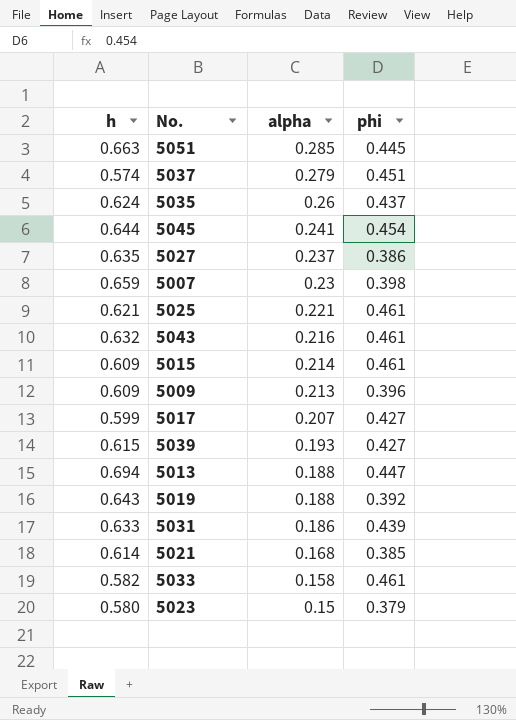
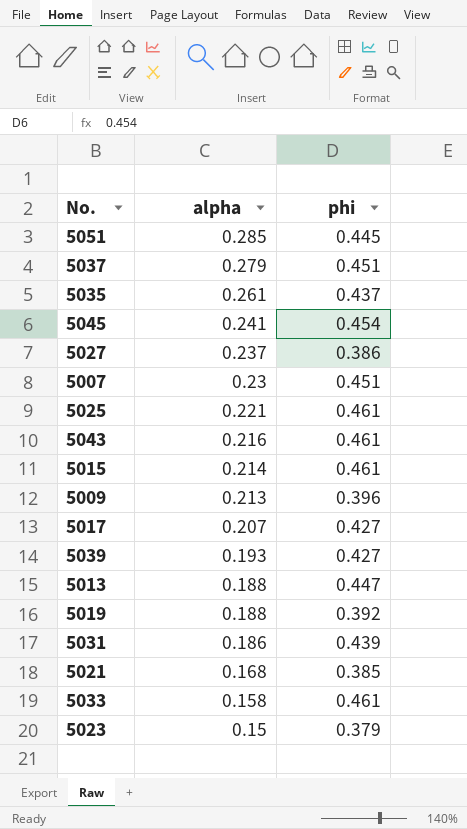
column h | position: 1 -> none
5035 | alpha: 0.26 -> 0.261
5007 | phi: 0.398 -> 0.451

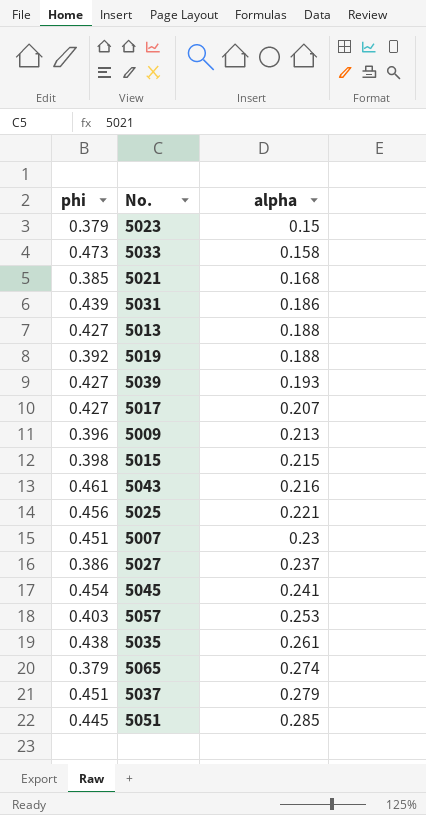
row order: alpha descending -> alpha ascending
column phi | position: 3 -> 1
5033 | phi: 0.461 -> 0.473
5013 | phi: 0.447 -> 0.427
5015 | phi: 0.461 -> 0.398
5015 | alpha: 0.214 -> 0.215
5025 | phi: 0.461 -> 0.456
row 5057: none -> 0.403 | 0.253
5035 | phi: 0.437 -> 0.438
row 5065: none -> 0.379 | 0.274

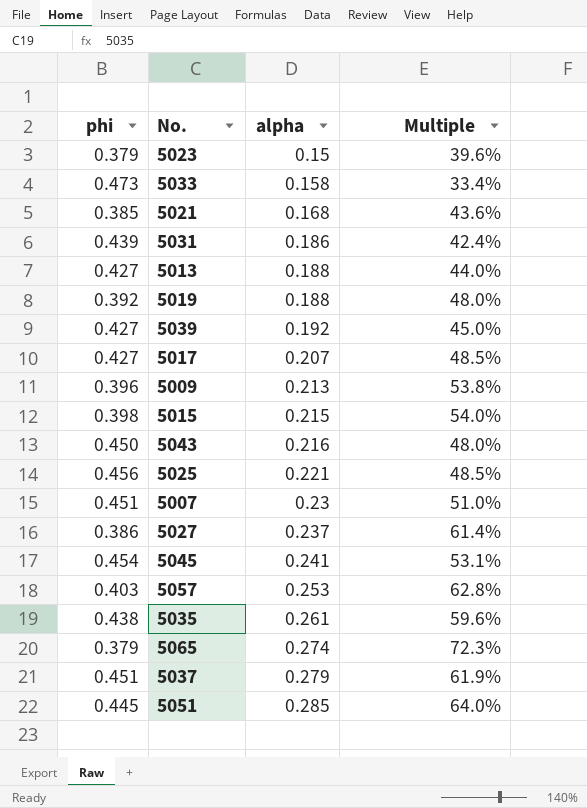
column Multiple | formula: none -> [alpha] / [phi]
5039 | alpha: 0.193 -> 0.192
5043 | phi: 0.461 -> 0.450

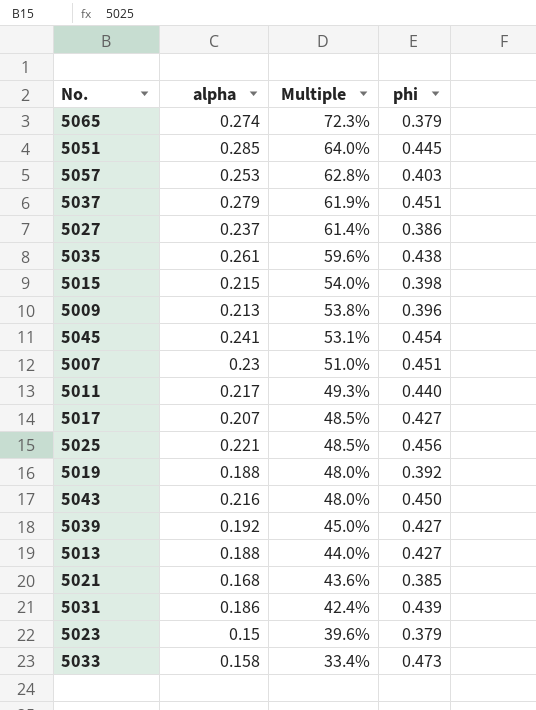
row order: alpha ascending -> Multiple descending
column phi | position: 1 -> 4
row 5011: none -> 0.217 | 49.3% | 0.440

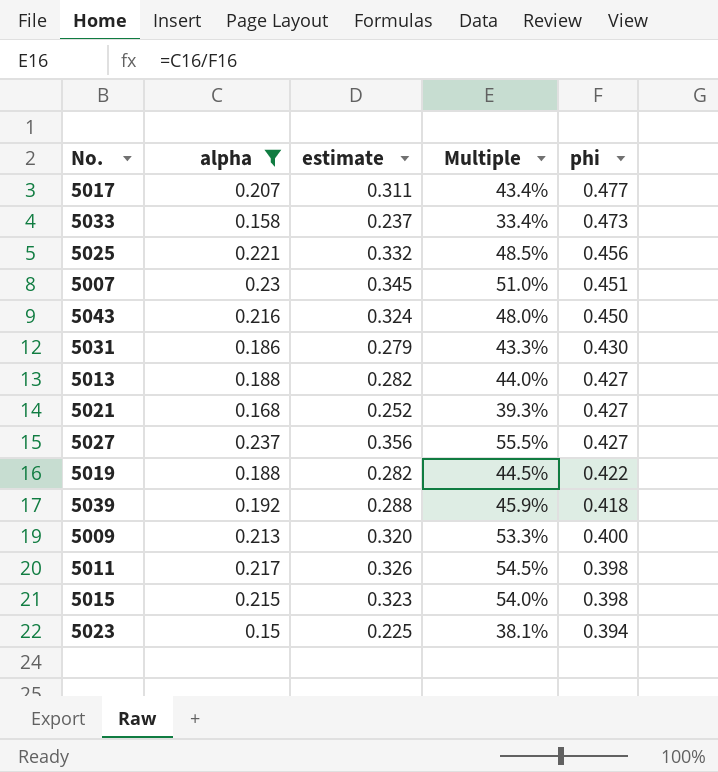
filter: none -> alpha <= 0.237
row order: Multiple descending -> phi descending
column estimate | formula: none -> [alpha] * 1.5
5017 | Multiple: 48.5% -> 43.4%
5017 | phi: 0.427 -> 0.477
5031 | Multiple: 42.4% -> 43.3%
5031 | phi: 0.439 -> 0.430
5021 | Multiple: 43.6% -> 39.3%
5021 | phi: 0.385 -> 0.427
5027 | Multiple: 61.4% -> 55.5%
5027 | phi: 0.386 -> 0.427
5019 | Multiple: 48.0% -> 44.5%
5019 | phi: 0.392 -> 0.422
5039 | Multiple: 45.0% -> 45.9%
5039 | phi: 0.427 -> 0.418
5009 | Multiple: 53.8% -> 53.3%
5009 | phi: 0.396 -> 0.400
5011 | Multiple: 49.3% -> 54.5%
5011 | phi: 0.440 -> 0.398
5023 | Multiple: 39.6% -> 38.1%
5023 | phi: 0.379 -> 0.394

